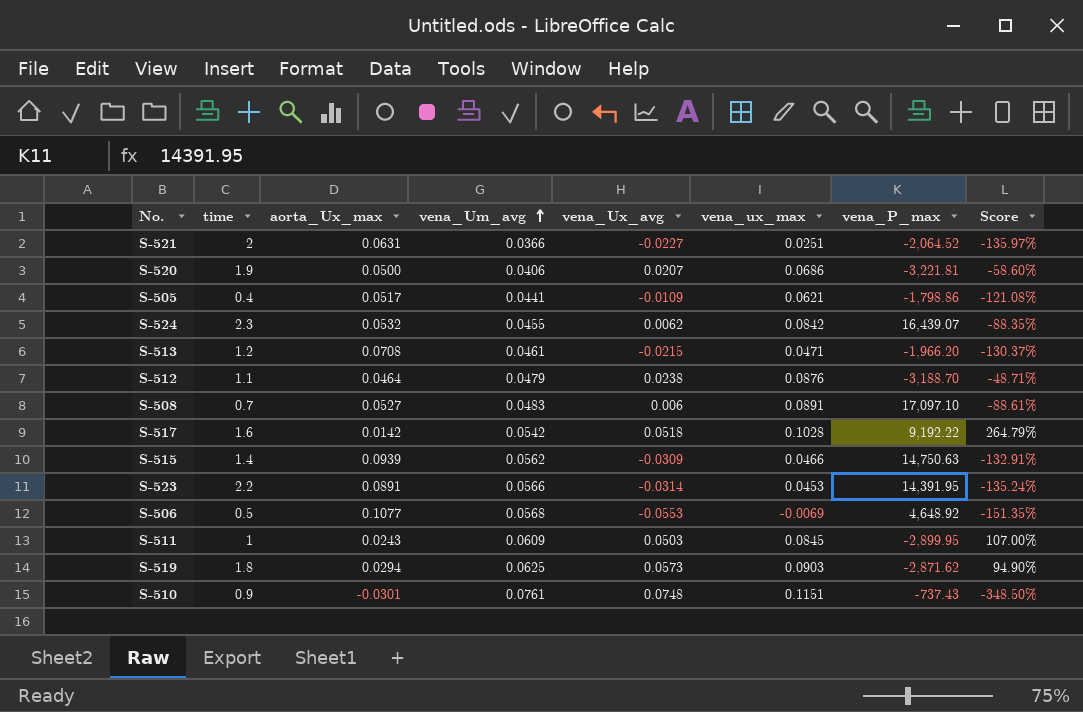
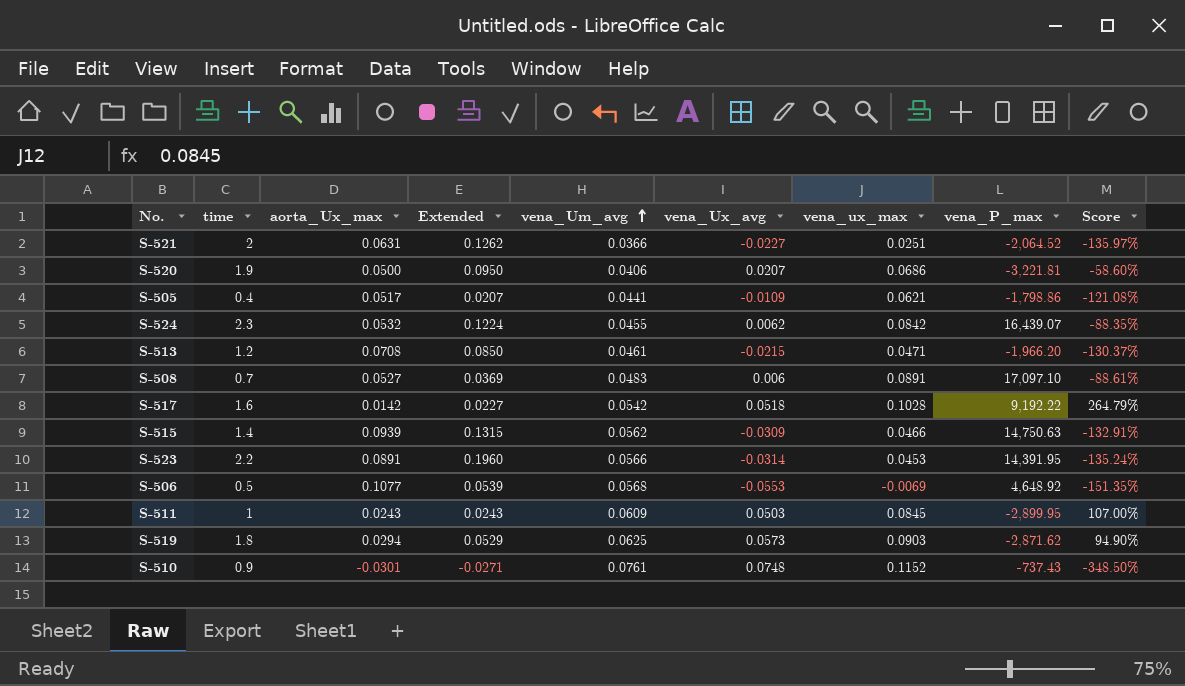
column Extended | formula: none -> [time] * [aorta_Ux_max]
row S-512: 1.1 | 0.0464 | 0.0479 | 0.0238 | 0.0876 | -3,188.70 | -48.71% -> none
S-510 | vena_ux_max: 0.1151 -> 0.1152

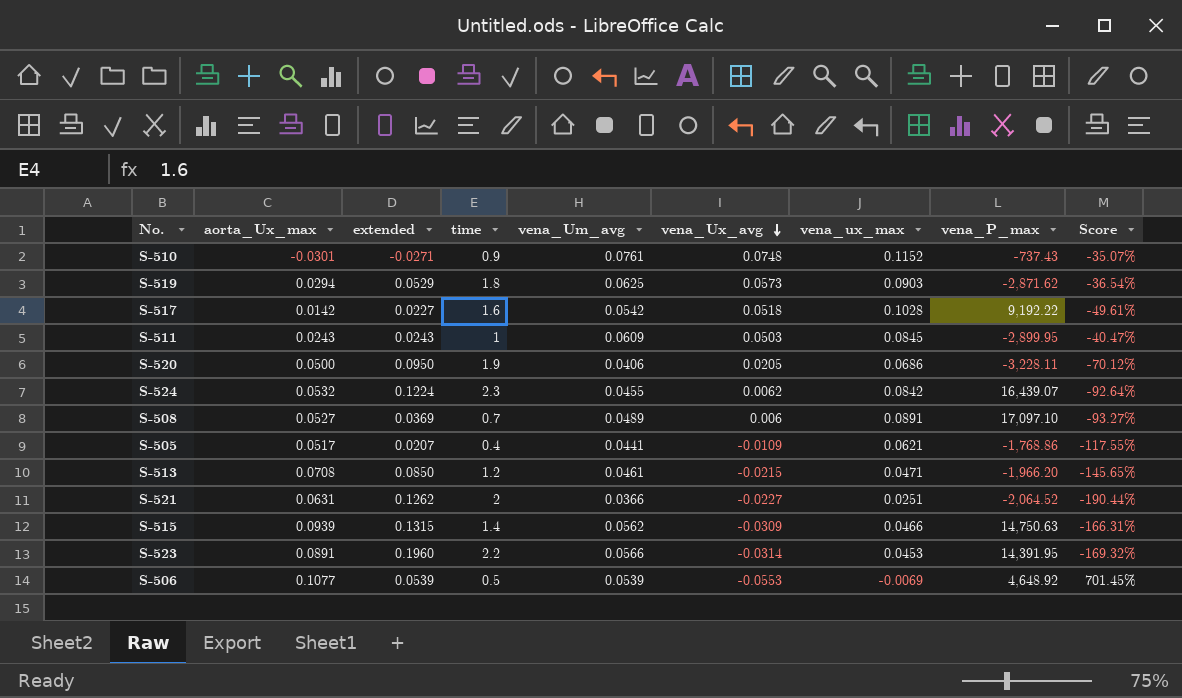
row order: vena_Um_avg ascending -> vena_Ux_avg descending
column name: Extended -> extended
column time | position: 2 -> 4
column Score | formula: ([vena_Ux_avg] - [aorta_Ux_max]) / [aorta_Ux_max] -> ([vena_Ux_avg] - [vena_ux_max]) / [vena_ux_max]
S-520 | vena_Ux_avg: 0.0207 -> 0.0205
S-520 | vena_P_max: -3,221.81 -> -3,228.11
S-508 | vena_Um_avg: 0.0483 -> 0.0489
S-505 | vena_P_max: -1,798.86 -> -1,768.86
S-506 | vena_Um_avg: 0.0568 -> 0.0539

